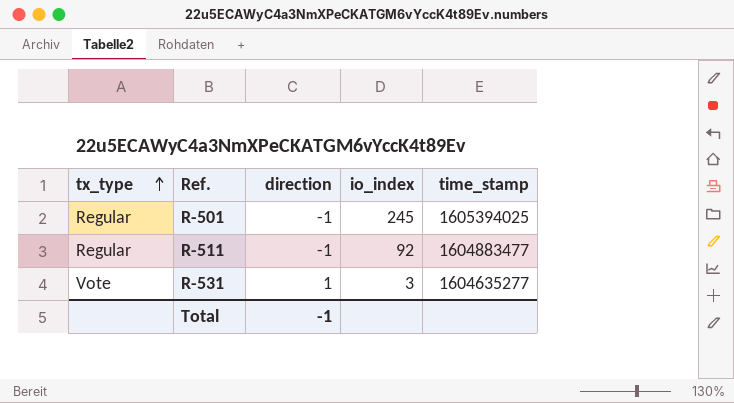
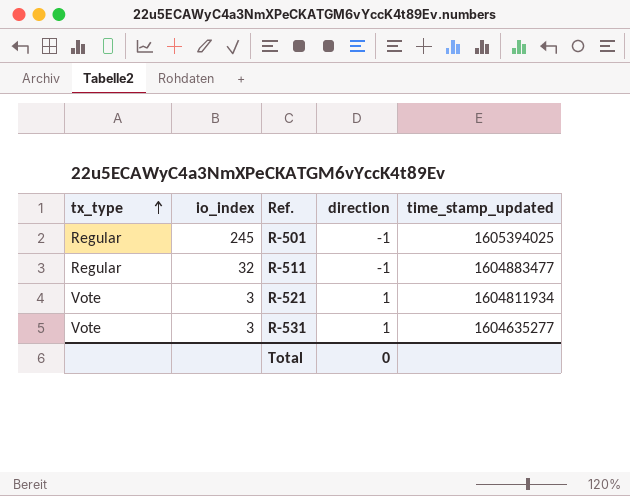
column io_index | position: 4 -> 2
column name: time_stamp -> time_stamp_updated
R-511 | io_index: 92 -> 32
row R-521: none -> Vote | 3 | 1 | 1604811934
Total | direction: -1 -> 0

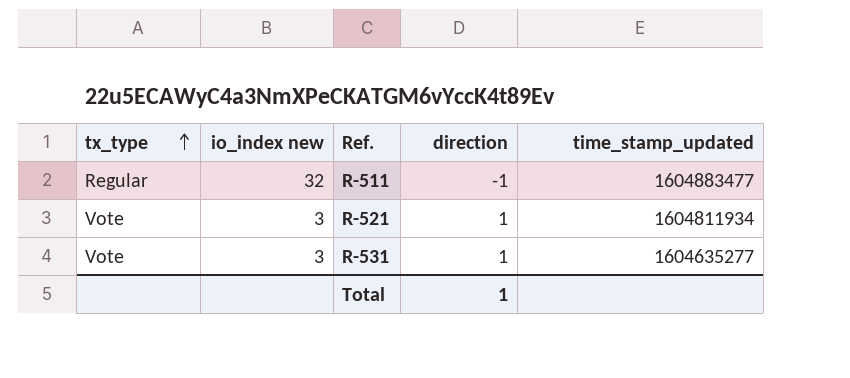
column name: io_index -> io_index new
row R-501: Regular | 245 | -1 | 1605394025 -> none
Total | direction: 0 -> 1

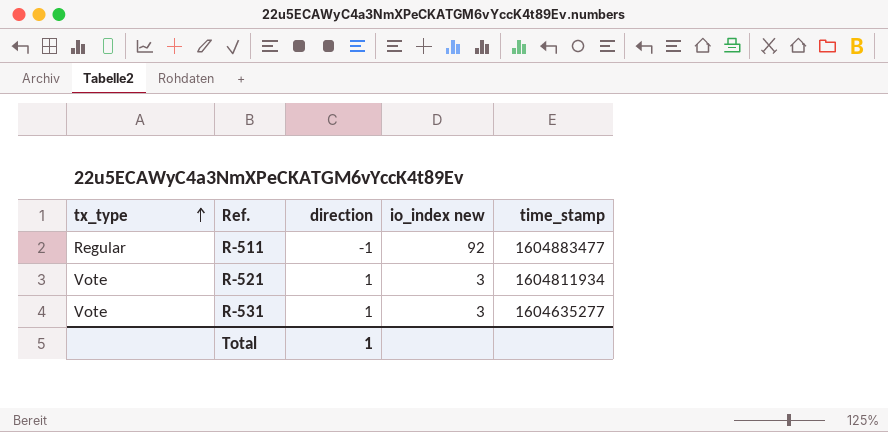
column io_index new | position: 2 -> 4
column name: time_stamp_updated -> time_stamp
R-511 | io_index new: 32 -> 92

